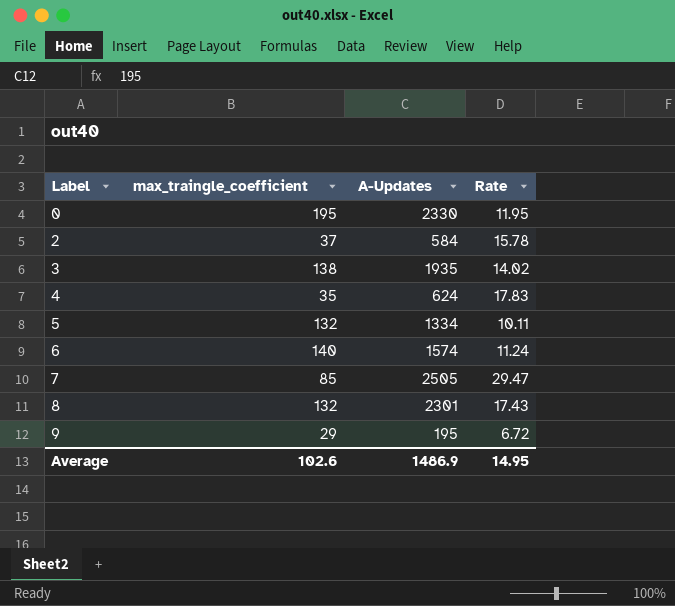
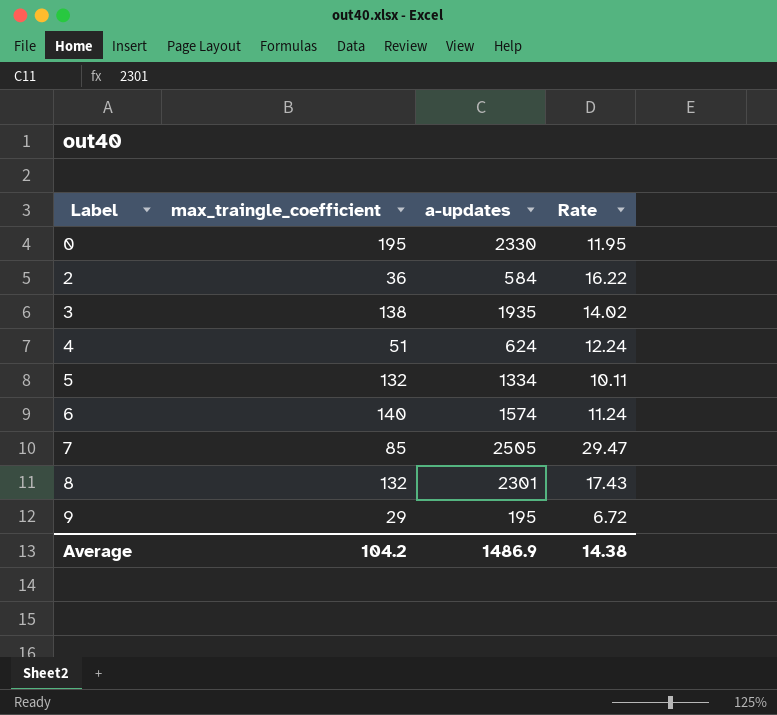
column name: A-Updates -> a-updates
2 | max_traingle_coefficient: 37 -> 36
2 | Rate: 15.78 -> 16.22
4 | max_traingle_coefficient: 35 -> 51
4 | Rate: 17.83 -> 12.24
Average | max_traingle_coefficient: 102.6 -> 104.2
Average | Rate: 14.95 -> 14.38

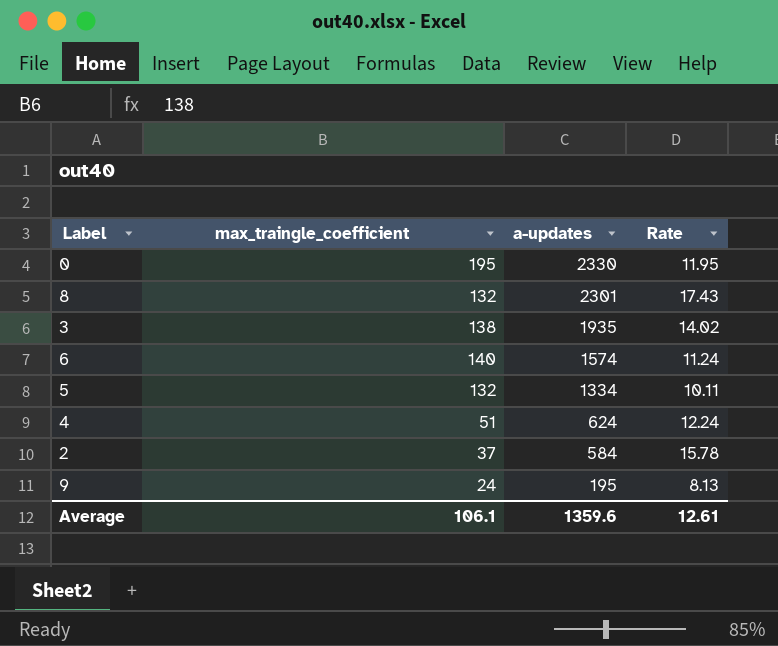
row order: Label ascending -> a-updates descending
row 7: 85 | 2505 | 29.47 -> none
2 | max_traingle_coefficient: 36 -> 37
2 | Rate: 16.22 -> 15.78
9 | max_traingle_coefficient: 29 -> 24
9 | Rate: 6.72 -> 8.13
Average | max_traingle_coefficient: 104.2 -> 106.1
Average | a-updates: 1486.9 -> 1359.6
Average | Rate: 14.38 -> 12.61

